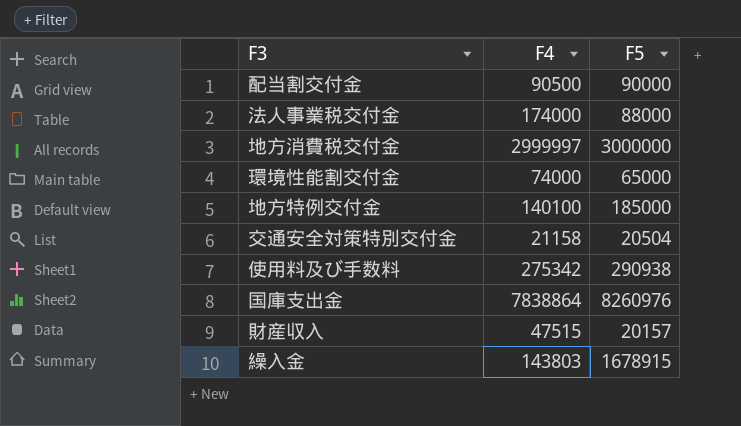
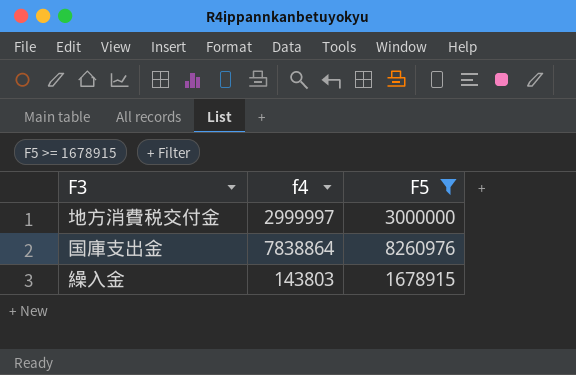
filter: none -> F5 >= 1678915
column name: F4 -> f4

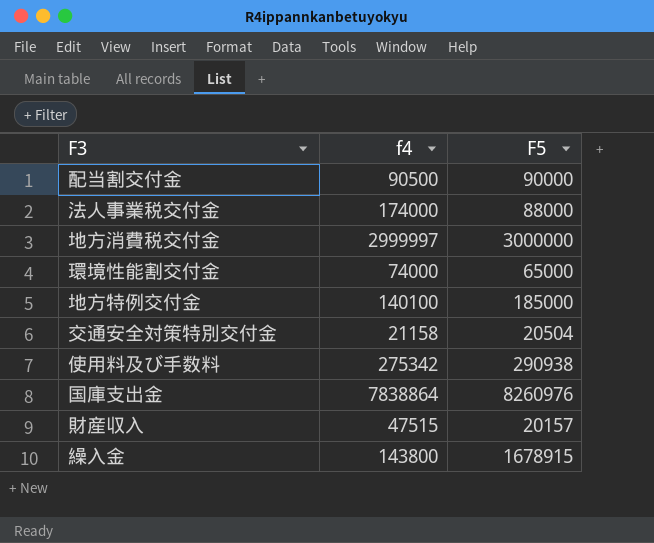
filter: F5 >= 1678915 -> none
繰入金 | f4: 143803 -> 143800

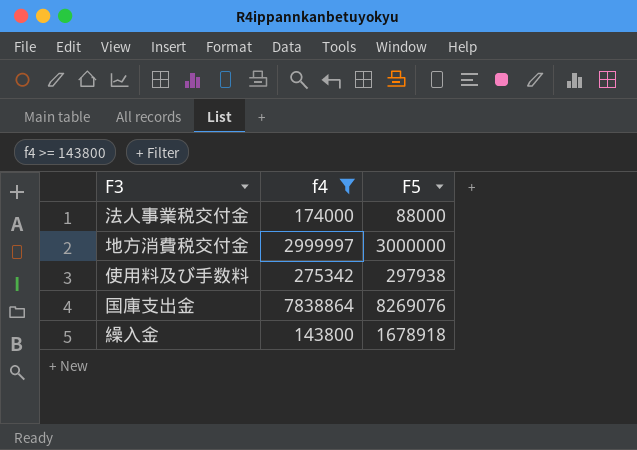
filter: none -> f4 >= 143800
使用料及び手数料 | F5: 290938 -> 297938
国庫支出金 | F5: 8260976 -> 8269076
繰入金 | F5: 1678915 -> 1678918

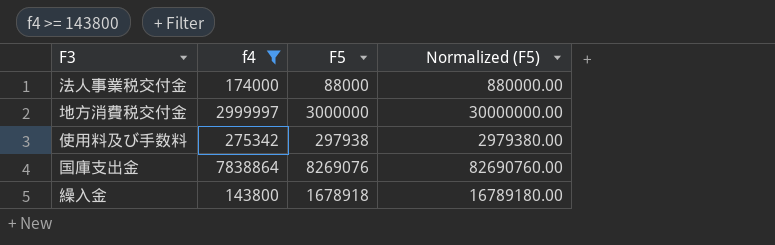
column Normalized (F5) | formula: none -> [F5] * 10

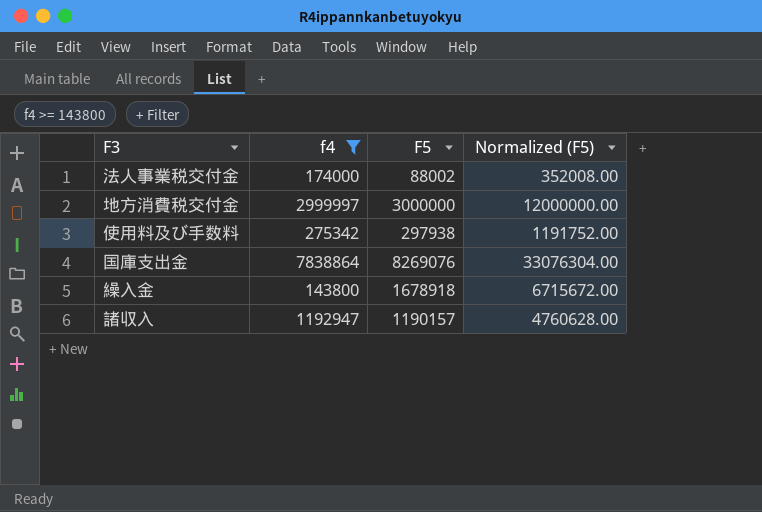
column Normalized (F5) | formula: [F5] * 10 -> [F5] * 4
法人事業税交付金 | F5: 88000 -> 88002
row 諸収入: none -> 1192947 | 1190157 | 4760628.00

